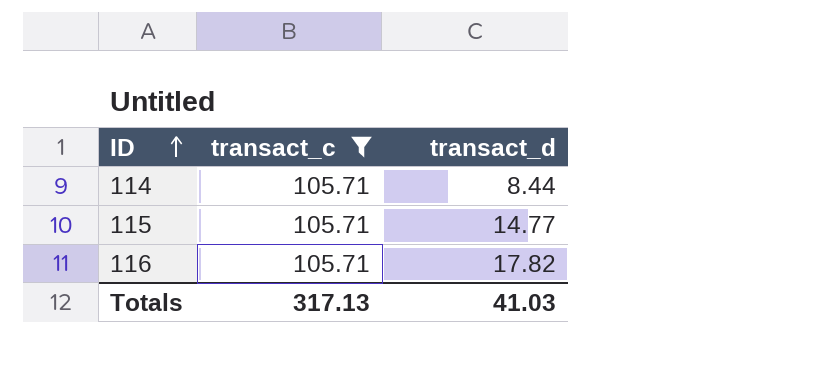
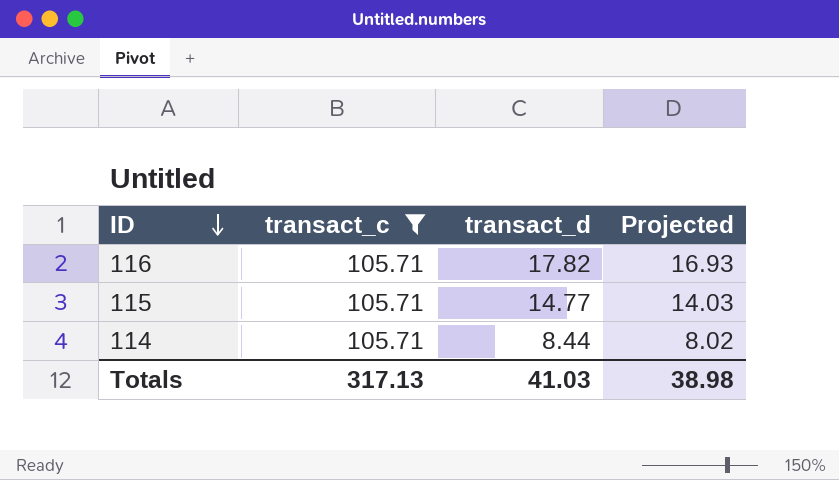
row order: ID ascending -> ID descending
column Projected | formula: none -> [transact_d] * 0.95

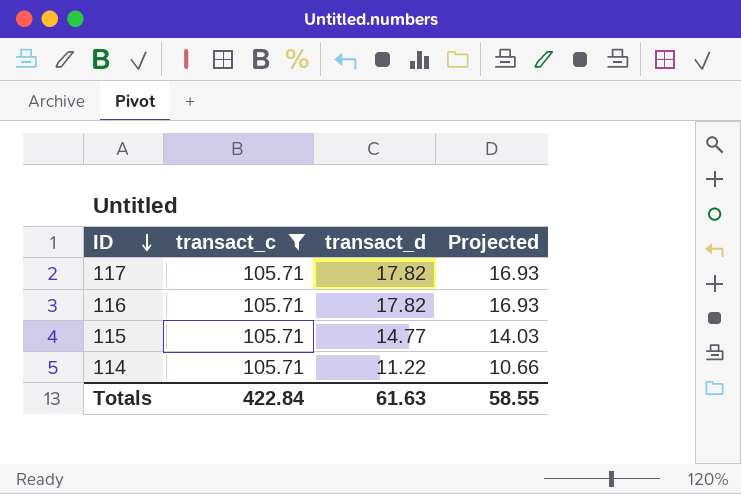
row 117: none -> 105.71 | 17.82 | 16.93
114 | transact_d: 8.44 -> 11.22
114 | Projected: 8.02 -> 10.66
Totals | transact_c: 317.13 -> 422.84
Totals | transact_d: 41.03 -> 61.63
Totals | Projected: 38.98 -> 58.55

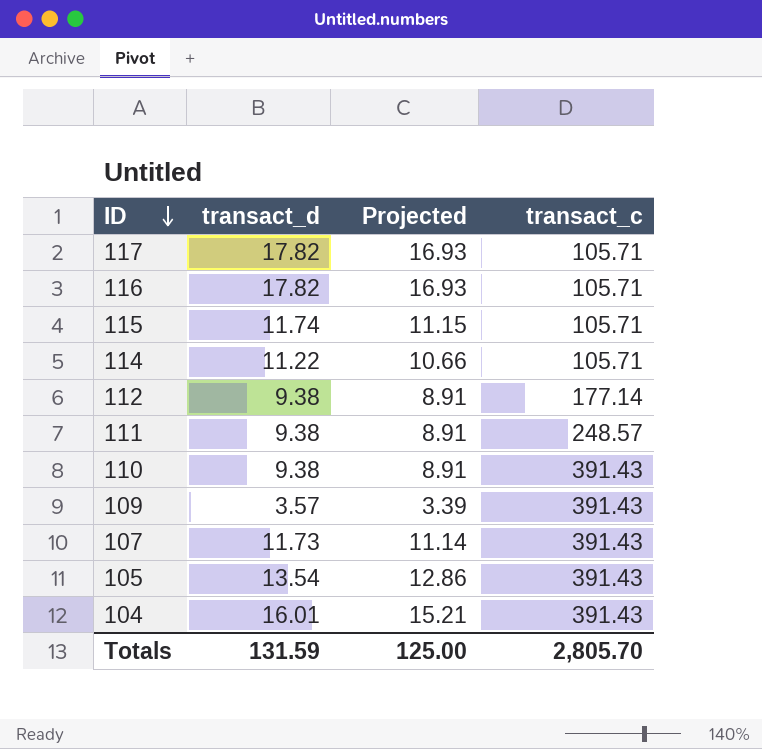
filter: transact_c = 105.71 -> none
column transact_c | position: 2 -> 4
115 | transact_d: 14.77 -> 11.74
115 | Projected: 14.03 -> 11.15
Totals | transact_d: 61.63 -> 131.59
Totals | Projected: 58.55 -> 125.00
Totals | transact_c: 422.84 -> 2,805.70

